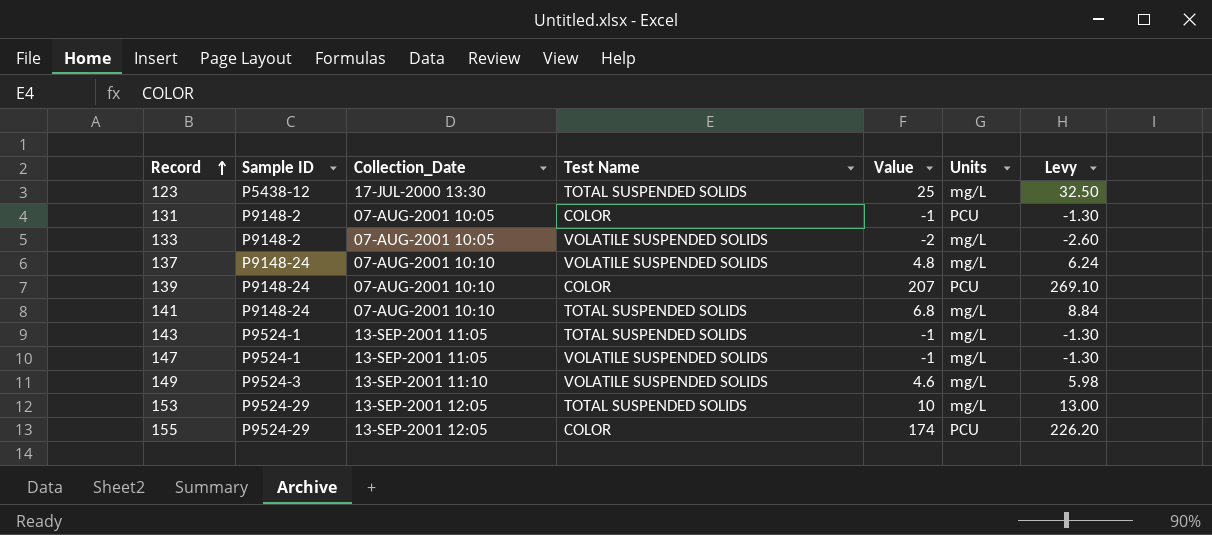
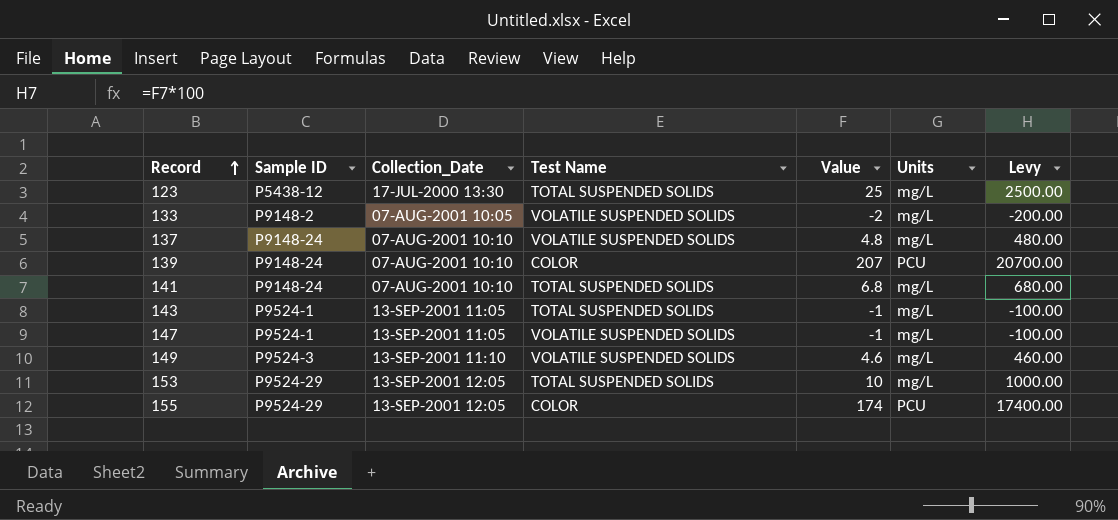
column Levy | formula: [Value] * 1.3 -> [Value] * 100
row 131: P9148-2 | 07-AUG-2001 10:05 | COLOR | -1 | PCU | -1.30 -> none

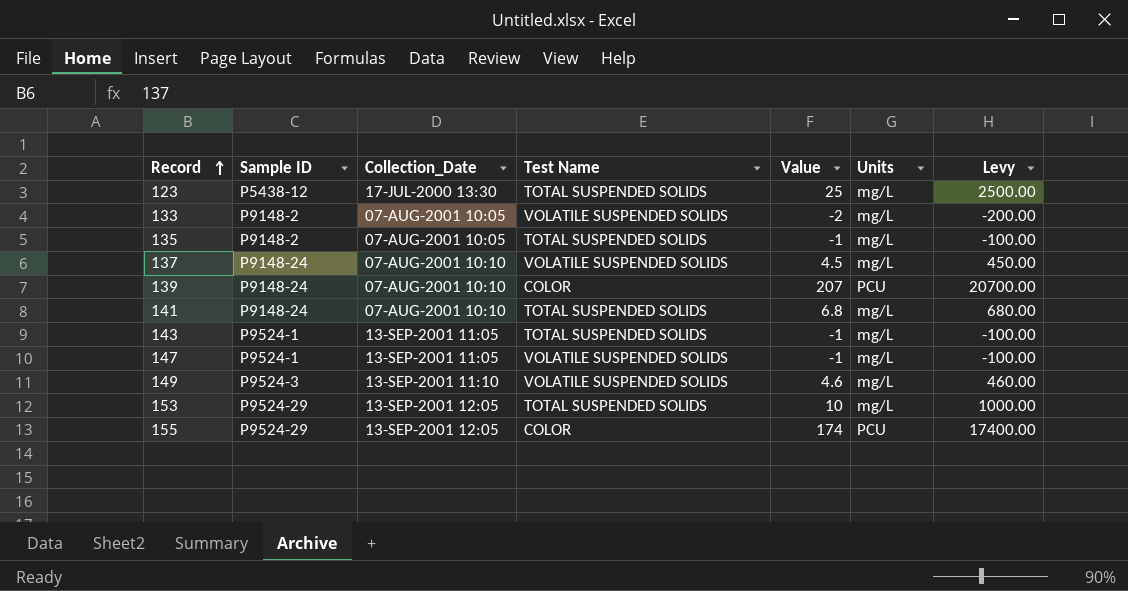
row 135: none -> P9148-2 | 07-AUG-2001 10:05 | TOTAL SUSPENDED SOLIDS | -1 | mg/L | -100.00
137 | Value: 4.8 -> 4.5
137 | Levy: 480.00 -> 450.00

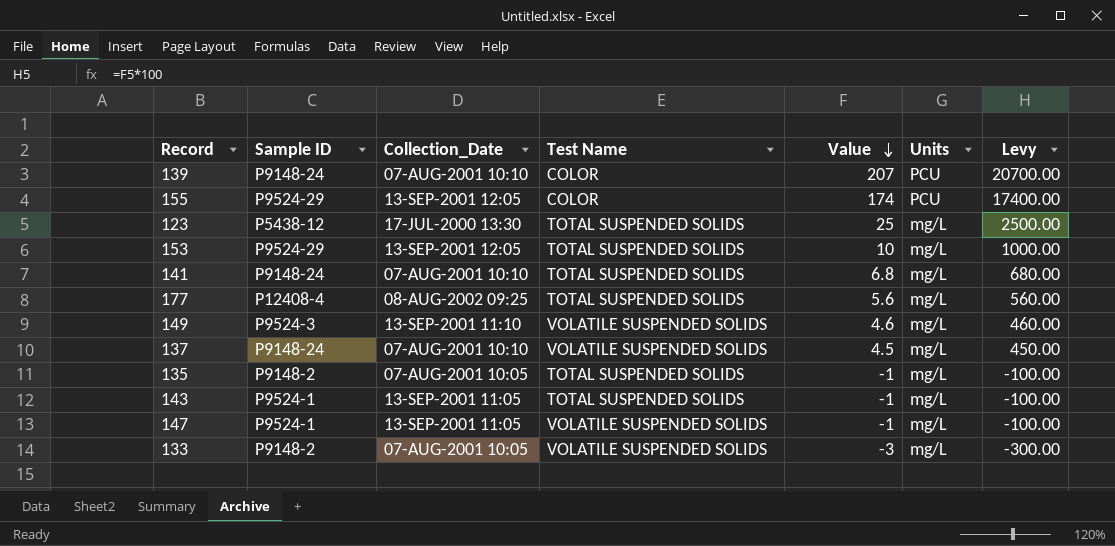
row order: Record ascending -> Value descending
row 177: none -> P12408-4 | 08-AUG-2002 09:25 | TOTAL SUSPENDED SOLIDS | 5.6 | mg/L | 560.00
133 | Value: -2 -> -3
133 | Levy: -200.00 -> -300.00

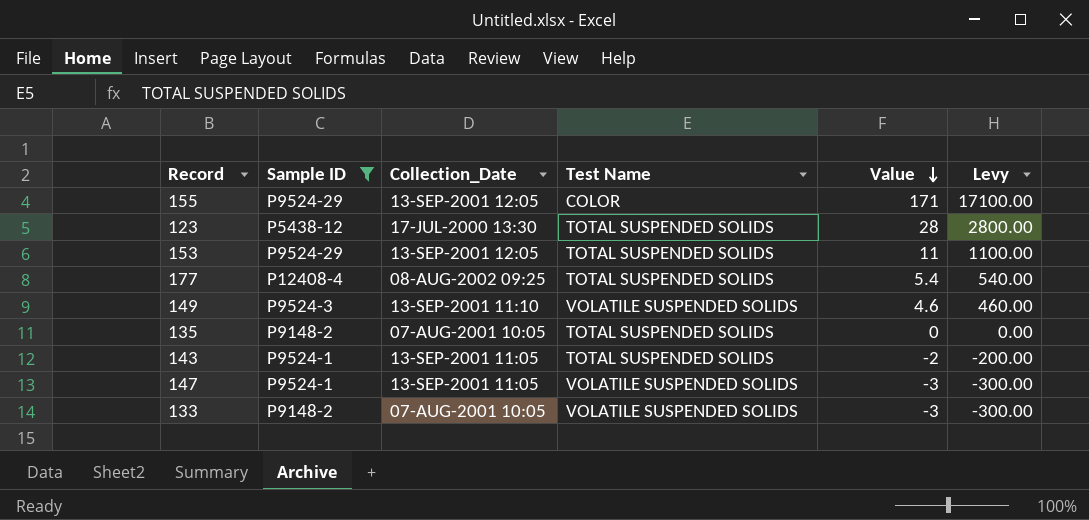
filter: none -> Sample ID != P9148-24
column Units | position: 6 -> none
155 | Value: 174 -> 171
155 | Levy: 17400.00 -> 17100.00
123 | Value: 25 -> 28
123 | Levy: 2500.00 -> 2800.00
153 | Value: 10 -> 11
153 | Levy: 1000.00 -> 1100.00
177 | Value: 5.6 -> 5.4
177 | Levy: 560.00 -> 540.00
135 | Value: -1 -> 0
135 | Levy: -100.00 -> 0.00
143 | Value: -1 -> -2
143 | Levy: -100.00 -> -200.00
147 | Value: -1 -> -3
147 | Levy: -100.00 -> -300.00

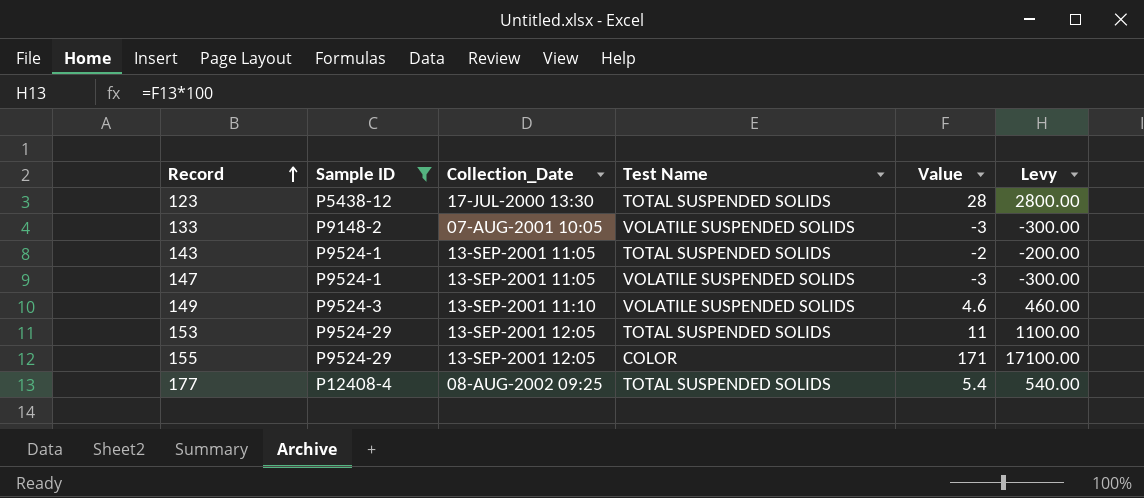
row order: Value descending -> Record ascending
row 135: P9148-2 | 07-AUG-2001 10:05 | TOTAL SUSPENDED SOLIDS | 0 | 0.00 -> none

